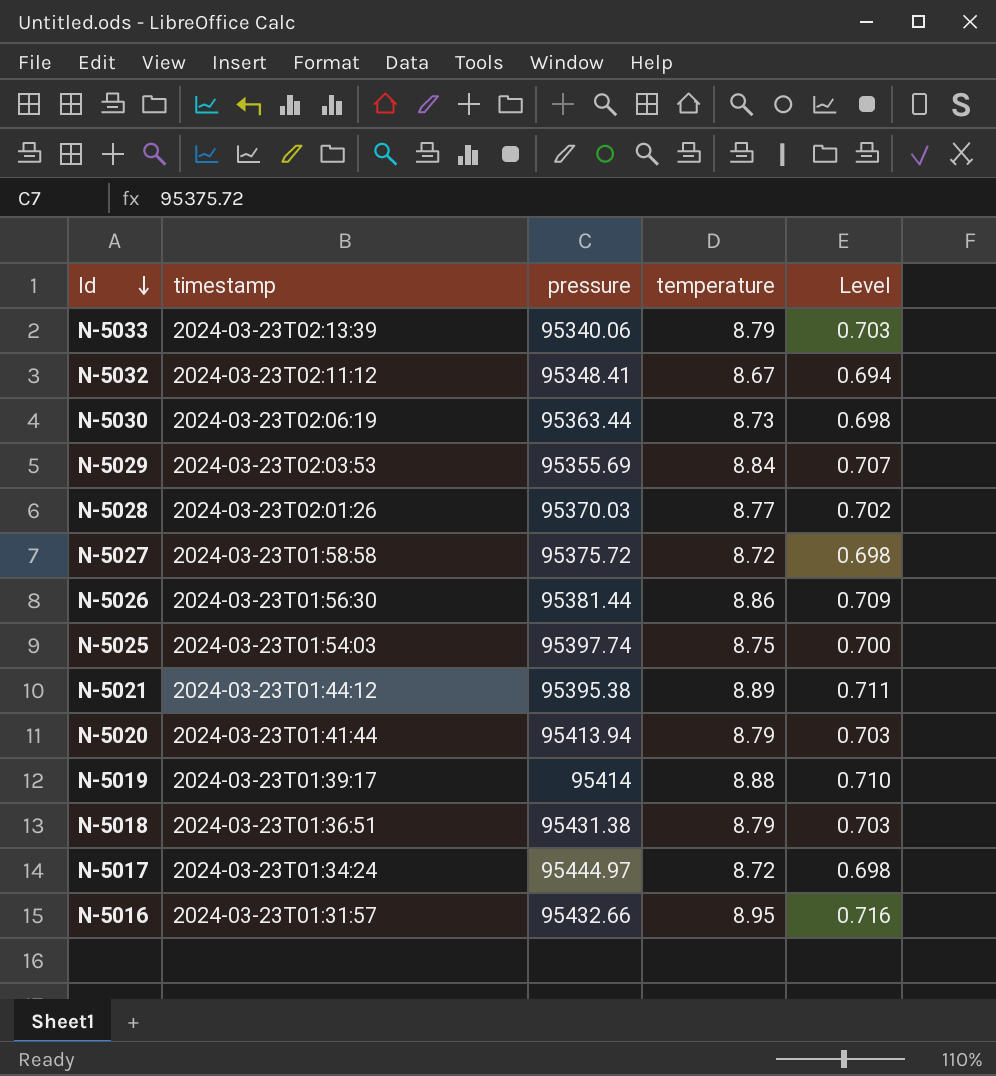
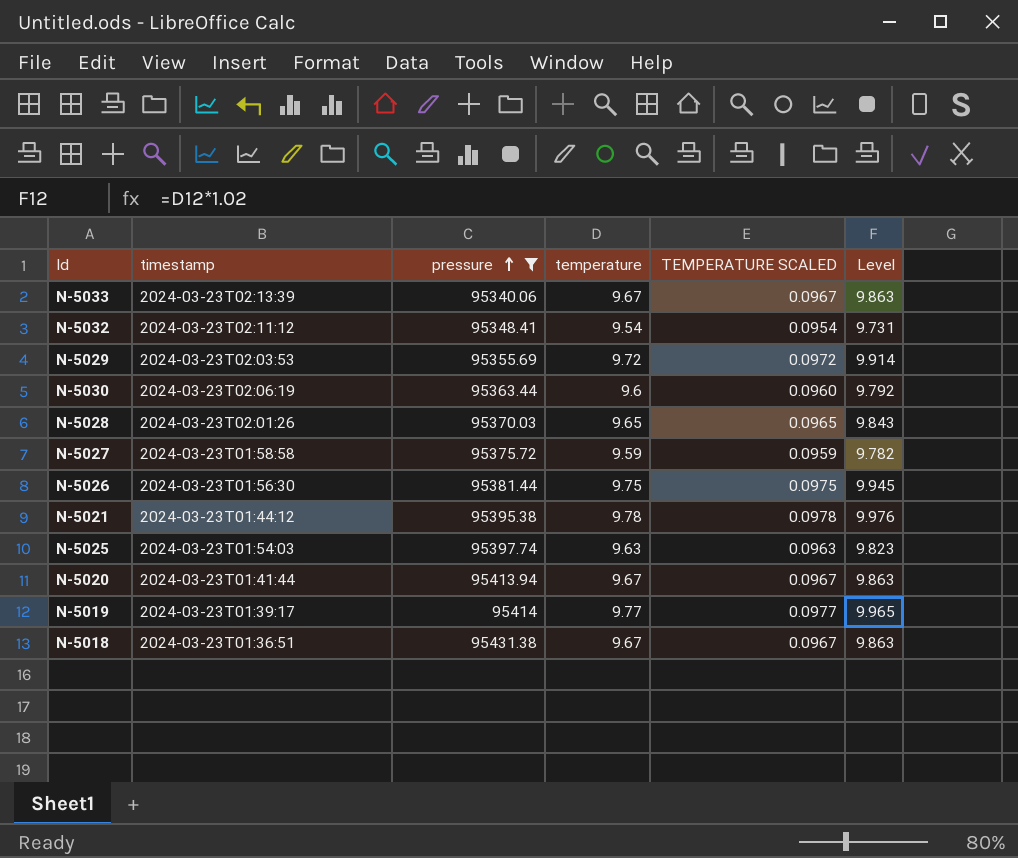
filter: none -> pressure <= 95431.38
row order: Id descending -> pressure ascending
column TEMPERATURE SCALED | formula: none -> [temperature] * 0.01
column Level | formula: [temperature] * 0.08 -> [temperature] * 1.02
N-5033 | temperature: 8.79 -> 9.67
N-5032 | temperature: 8.67 -> 9.54
N-5029 | temperature: 8.84 -> 9.72
N-5030 | temperature: 8.73 -> 9.6
N-5028 | temperature: 8.77 -> 9.65
N-5027 | temperature: 8.72 -> 9.59
N-5026 | temperature: 8.86 -> 9.75
N-5021 | temperature: 8.89 -> 9.78
N-5025 | temperature: 8.75 -> 9.63
N-5020 | temperature: 8.79 -> 9.67
N-5019 | temperature: 8.88 -> 9.77
N-5018 | temperature: 8.79 -> 9.67

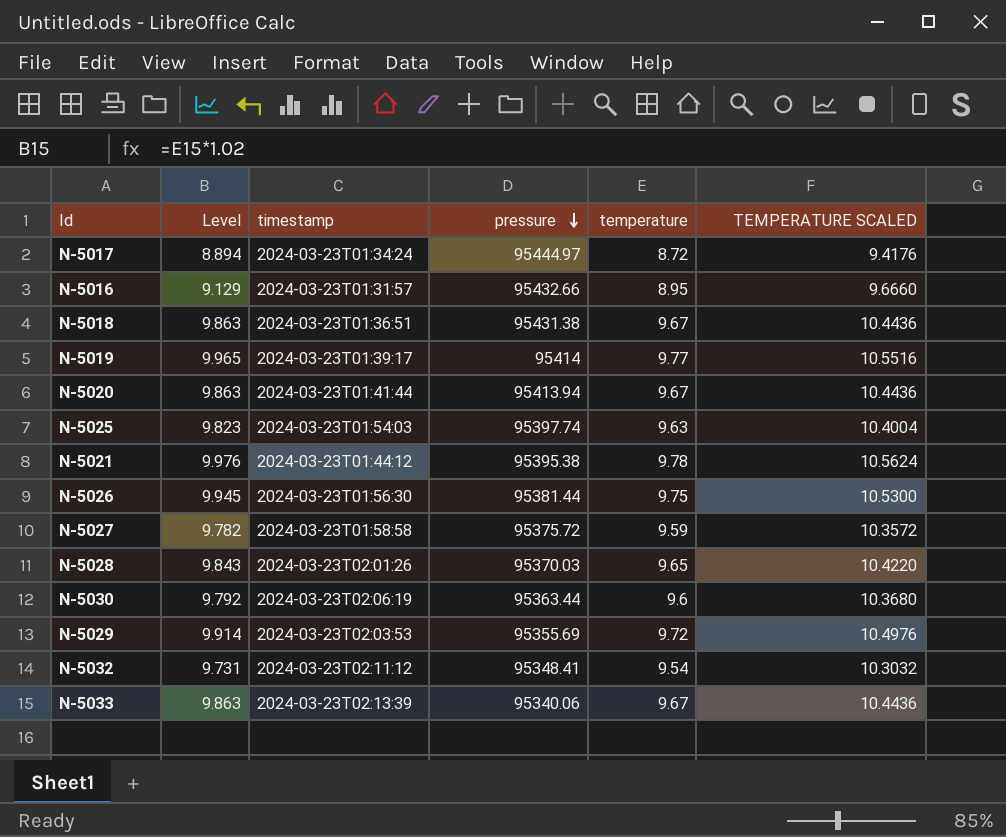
filter: pressure <= 95431.38 -> none
row order: pressure ascending -> pressure descending
column Level | position: 6 -> 2
column TEMPERATURE SCALED | formula: [temperature] * 0.01 -> [temperature] * 1.08

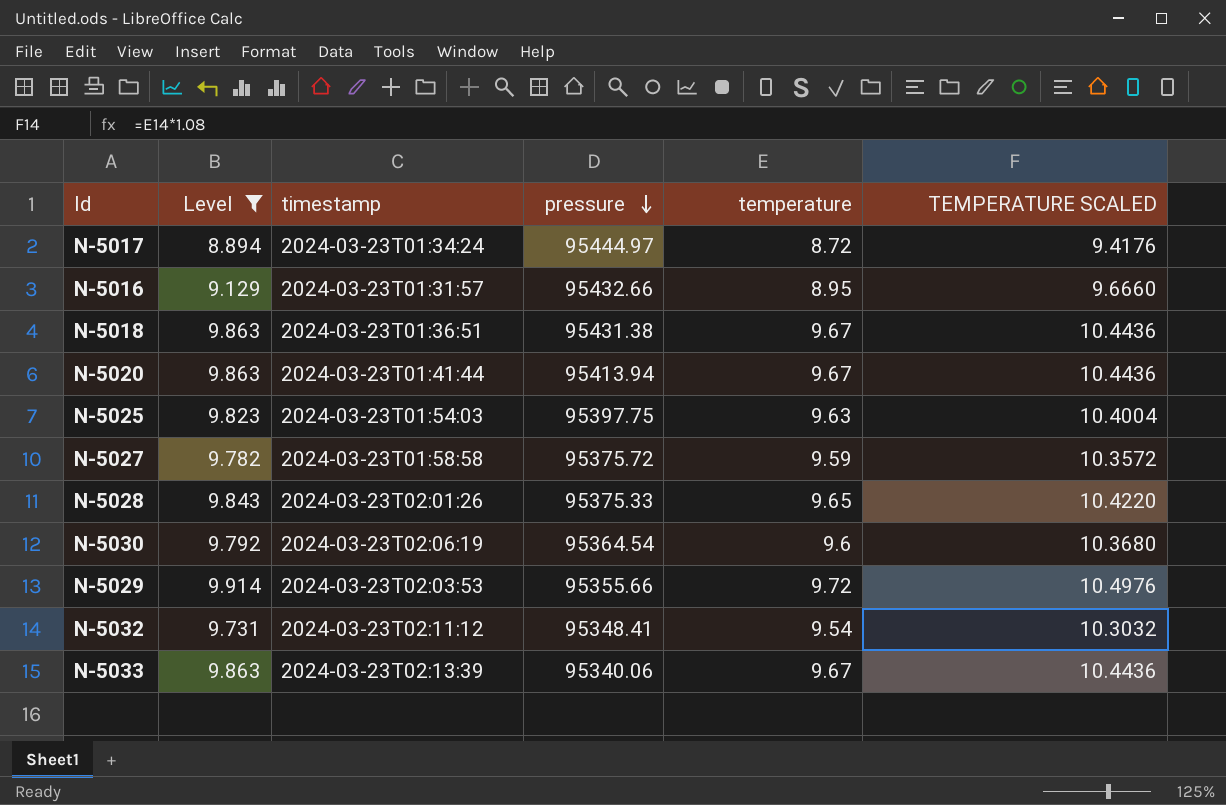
filter: none -> Level <= 9.914
N-5025 | pressure: 95397.74 -> 95397.75
N-5028 | pressure: 95370.03 -> 95375.33
N-5030 | pressure: 95363.44 -> 95364.54
N-5029 | pressure: 95355.69 -> 95355.66

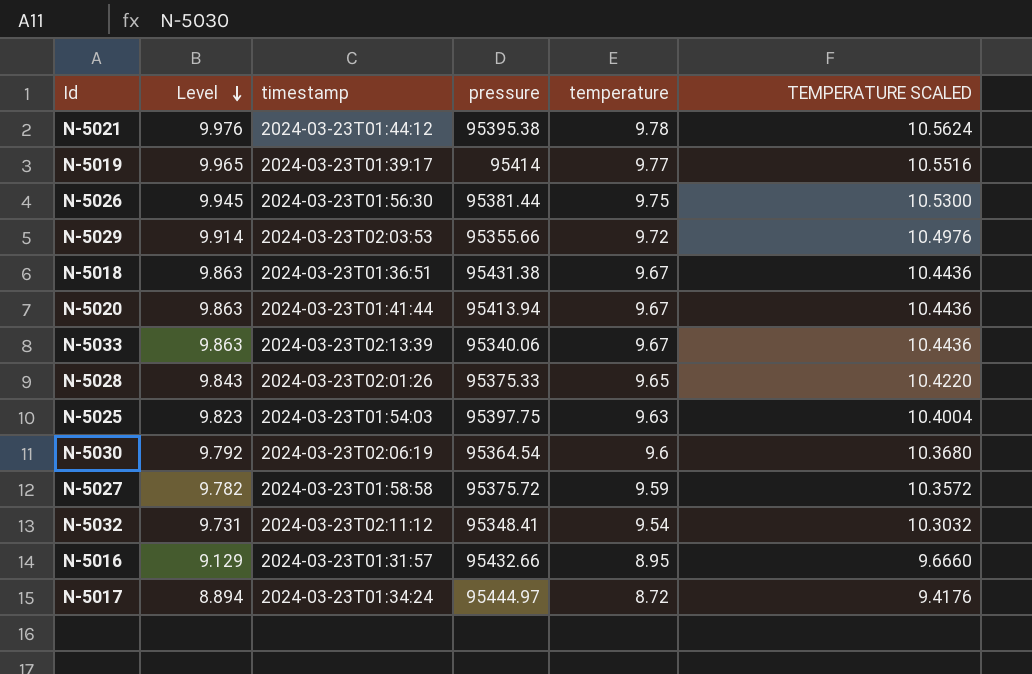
filter: Level <= 9.914 -> none
row order: pressure descending -> Level descending

